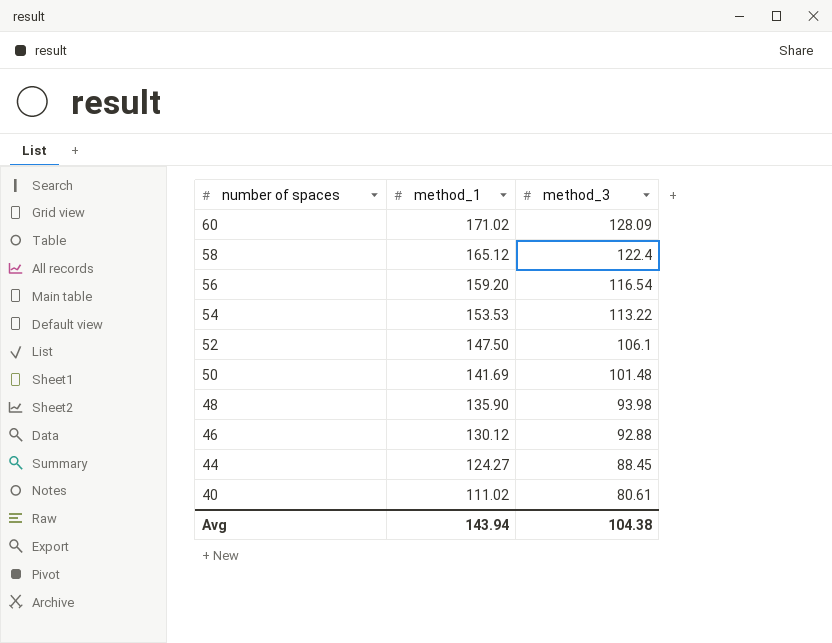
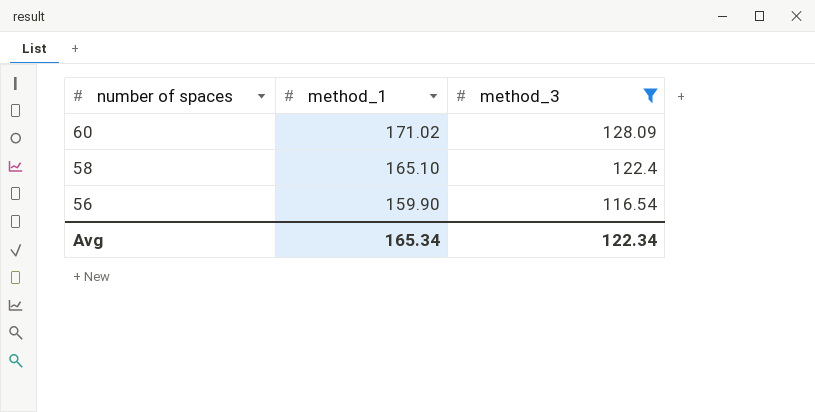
filter: none -> method_3 >= 116.54
58 | method_1: 165.12 -> 165.10
56 | method_1: 159.20 -> 159.90
Avg | method_1: 143.94 -> 165.34
Avg | method_3: 104.38 -> 122.34

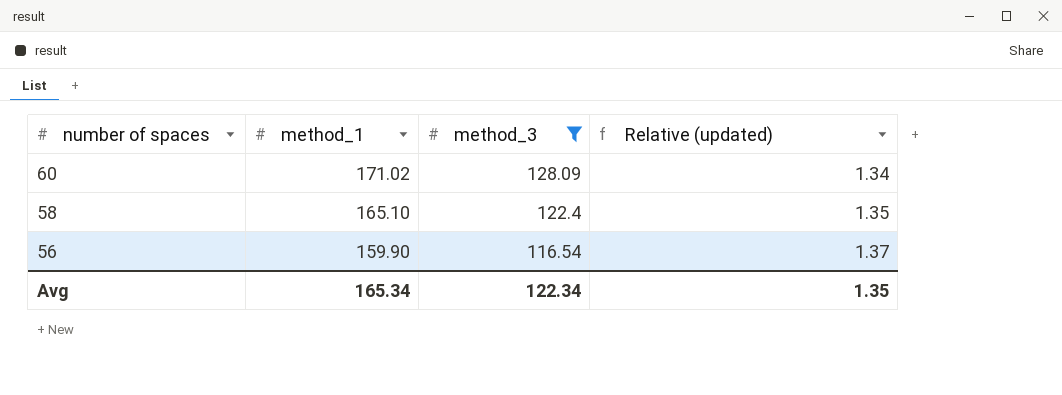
column Relative (updated) | formula: none -> [method_1] / [method_3]

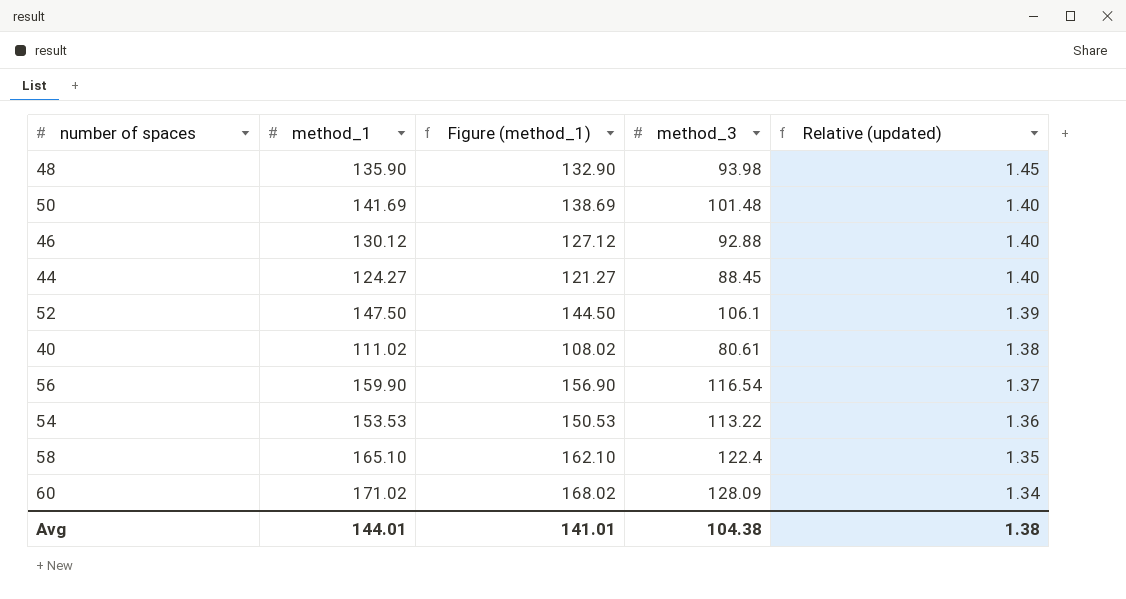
filter: method_3 >= 116.54 -> none
row order: number of spaces descending -> Relative (updated) descending
column Figure (method_1) | formula: none -> [method_1] - 3
Avg | method_1: 165.34 -> 144.01
Avg | method_3: 122.34 -> 104.38
Avg | Relative (updated): 1.35 -> 1.38

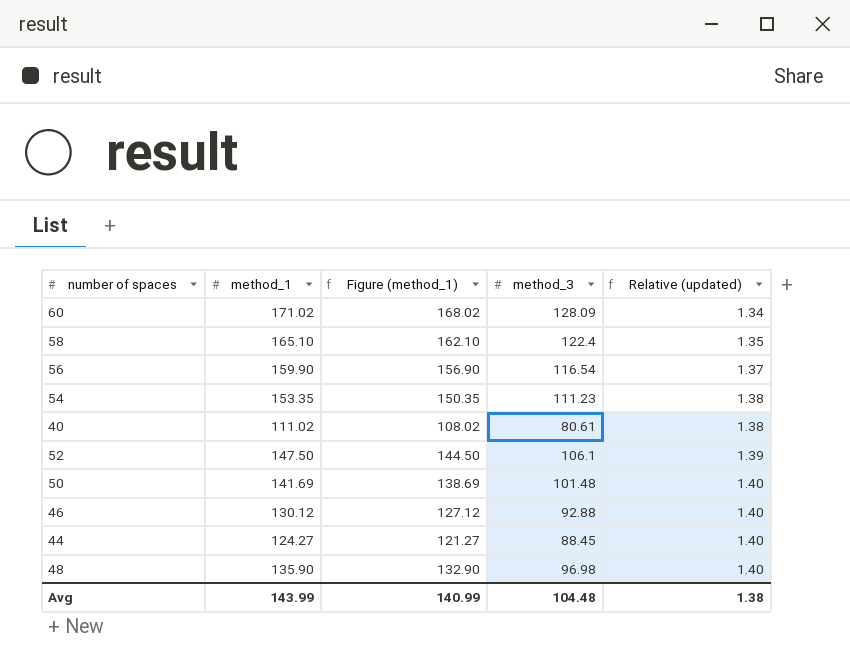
row order: Relative (updated) descending -> Relative (updated) ascending
54 | method_1: 153.53 -> 153.35
54 | Figure (method_1): 150.53 -> 150.35
54 | method_3: 113.22 -> 111.23
54 | Relative (updated): 1.36 -> 1.38
48 | method_3: 93.98 -> 96.98
48 | Relative (updated): 1.45 -> 1.40
Avg | method_1: 144.01 -> 143.99
Avg | Figure (method_1): 141.01 -> 140.99
Avg | method_3: 104.38 -> 104.48

